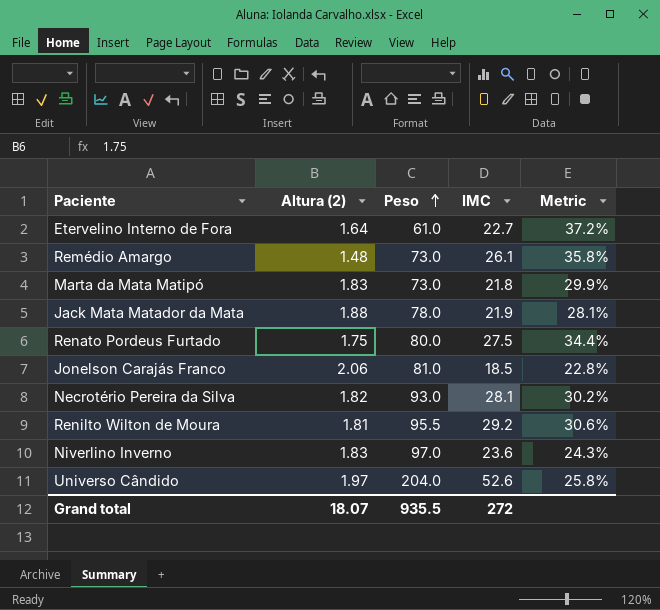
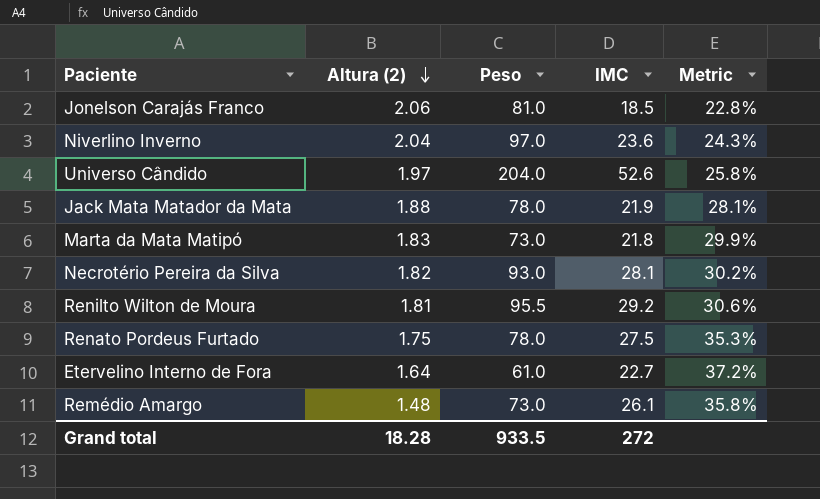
row order: Peso ascending -> Altura (2) descending
Niverlino Inverno | Altura (2): 1.83 -> 2.04
Renato Pordeus Furtado | Peso: 80.0 -> 78.0
Renato Pordeus Furtado | Metric: 34.4% -> 35.3%
Grand total | Altura (2): 18.07 -> 18.28
Grand total | Peso: 935.5 -> 933.5

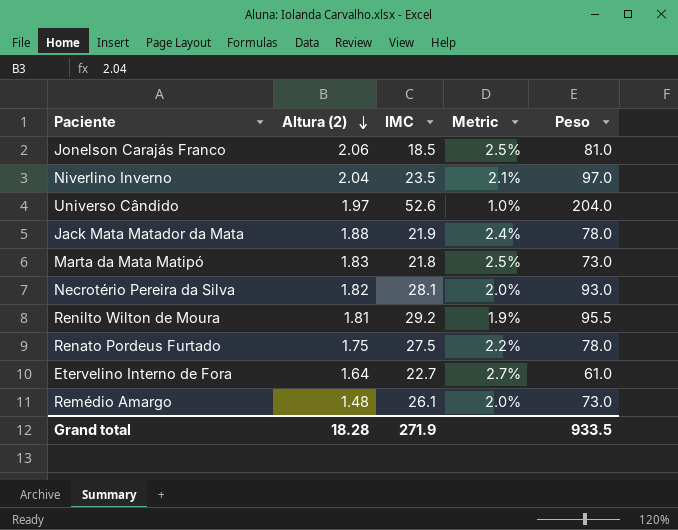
column Metric | formula: [IMC] / [Peso] -> [Altura (2)] / [Peso]
column Peso | position: 3 -> 5
Niverlino Inverno | IMC: 23.6 -> 23.5
Grand total | IMC: 272 -> 271.9

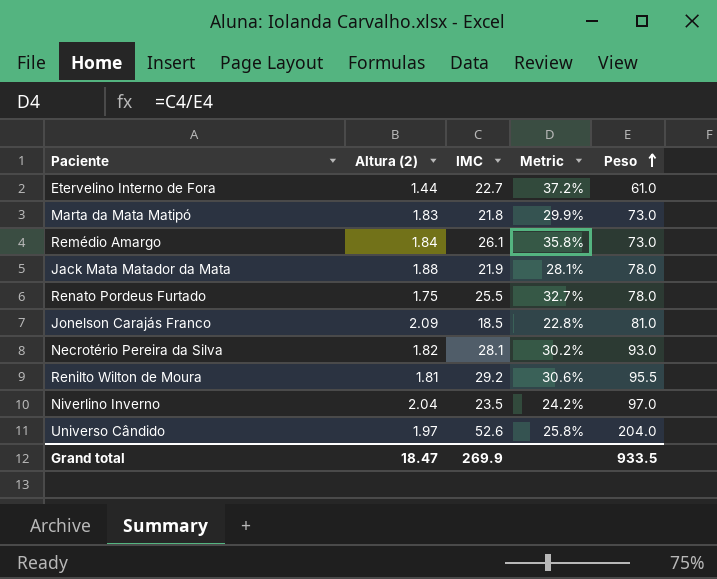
row order: Altura (2) descending -> Peso ascending
column Metric | formula: [Altura (2)] / [Peso] -> [IMC] / [Peso]
Etervelino Interno de Fora | Altura (2): 1.64 -> 1.44
Remédio Amargo | Altura (2): 1.48 -> 1.84
Renato Pordeus Furtado | IMC: 27.5 -> 25.5
Jonelson Carajás Franco | Altura (2): 2.06 -> 2.09
Grand total | Altura (2): 18.28 -> 18.47
Grand total | IMC: 271.9 -> 269.9

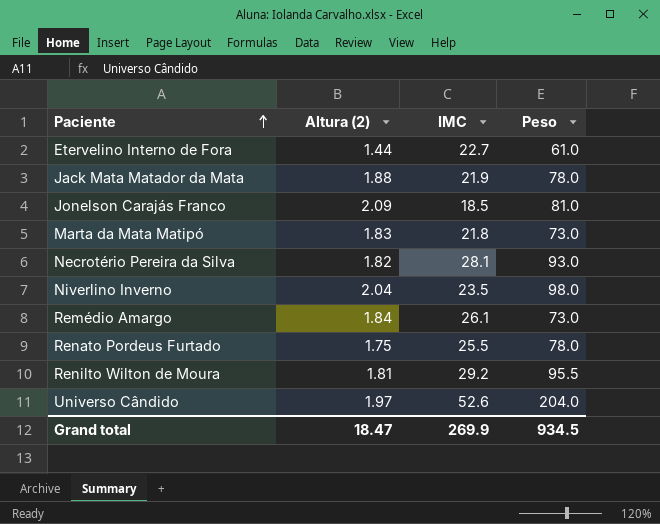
row order: Peso ascending -> Paciente ascending
column Metric | formula: [IMC] / [Peso] -> none
Niverlino Inverno | Peso: 97.0 -> 98.0
Grand total | Peso: 933.5 -> 934.5

